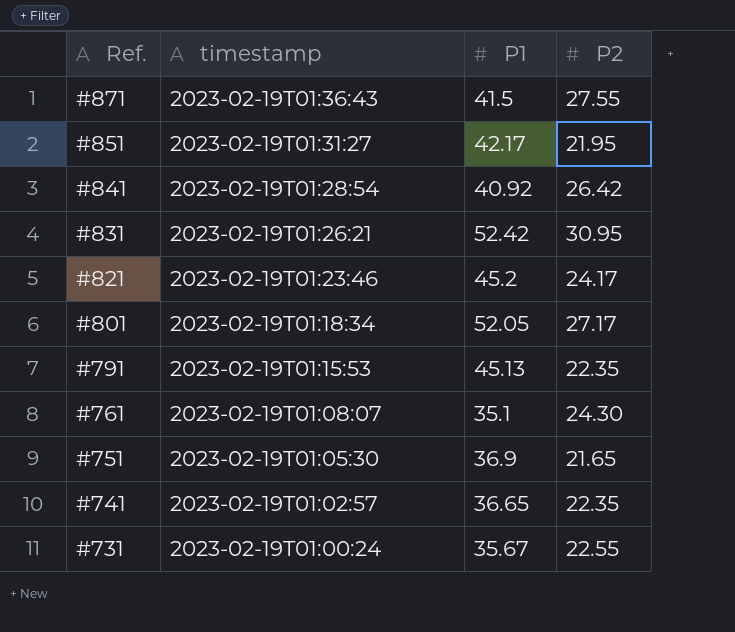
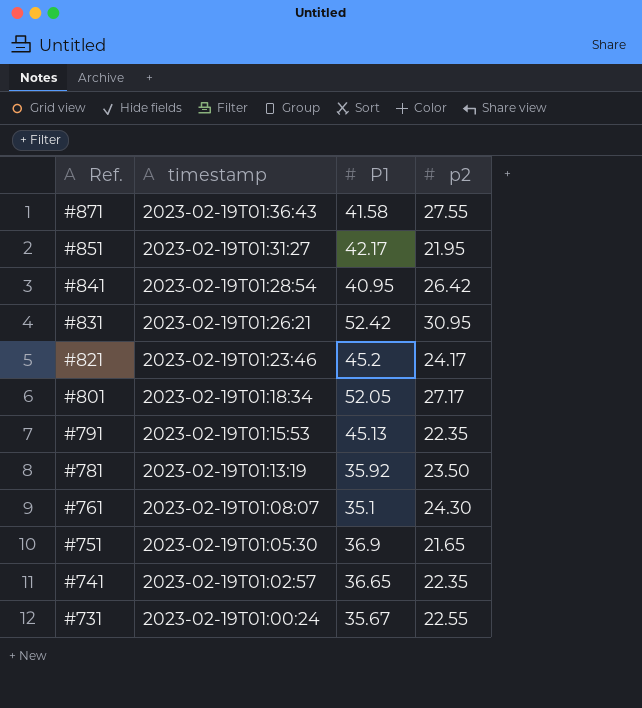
column name: P2 -> p2
#871 | P1: 41.5 -> 41.58
#841 | P1: 40.92 -> 40.95
row #781: none -> 2023-02-19T01:13:19 | 35.92 | 23.50

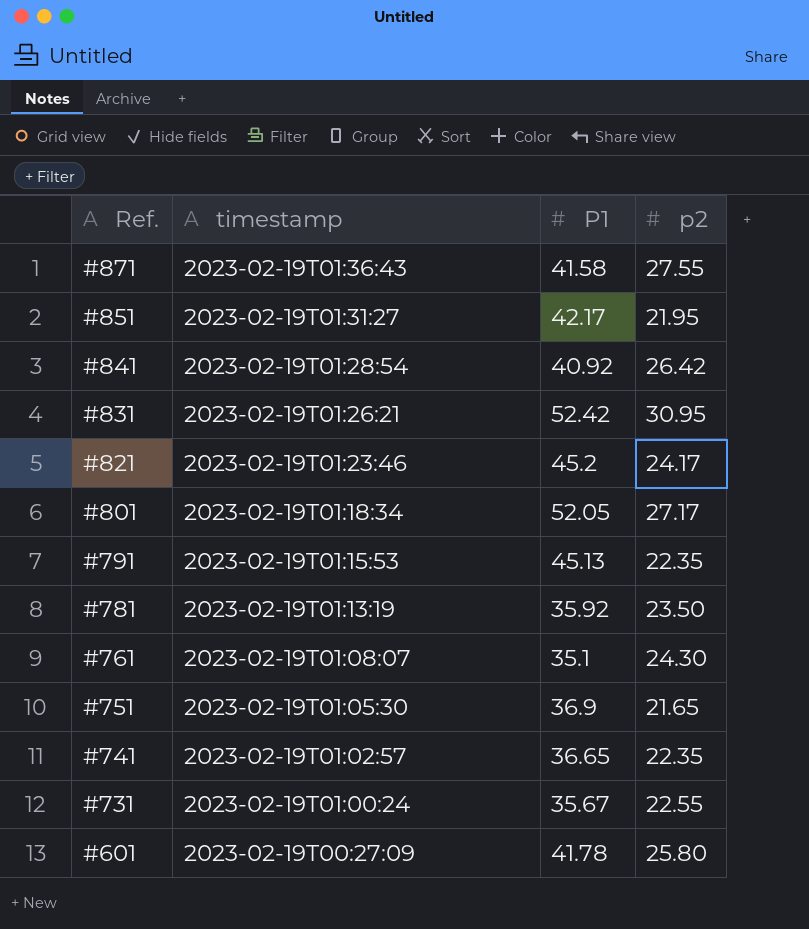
#841 | P1: 40.95 -> 40.92
row #601: none -> 2023-02-19T00:27:09 | 41.78 | 25.80

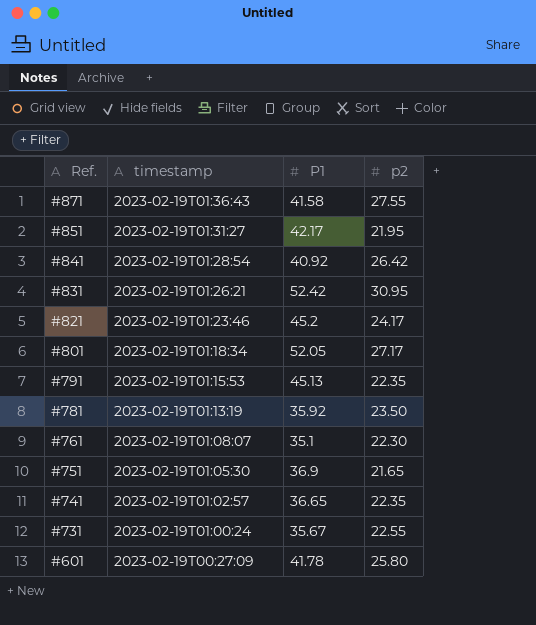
#761 | p2: 24.30 -> 22.30

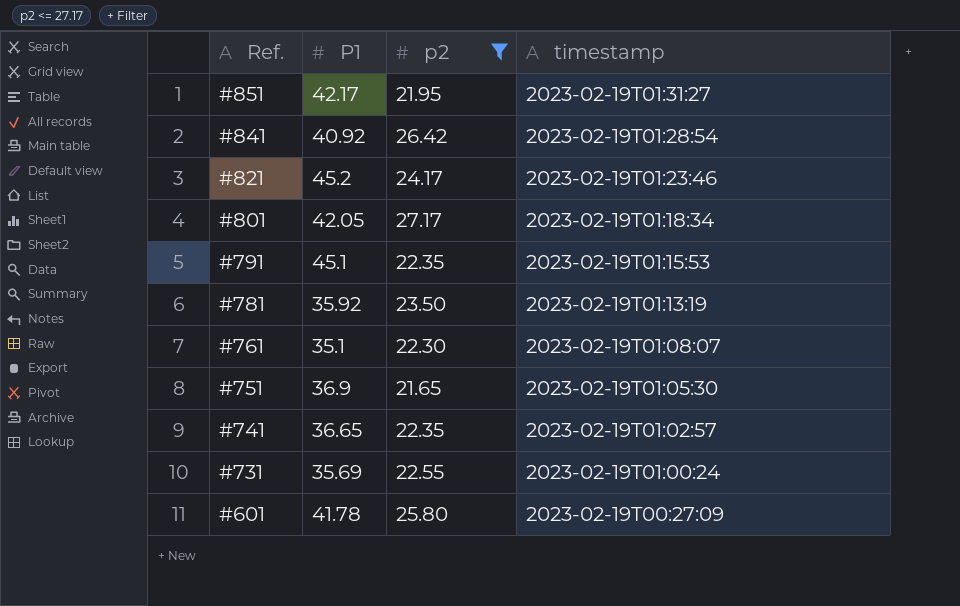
filter: none -> p2 <= 27.17
column timestamp | position: 2 -> 4
#801 | P1: 52.05 -> 42.05
#791 | P1: 45.13 -> 45.1
#731 | P1: 35.67 -> 35.69

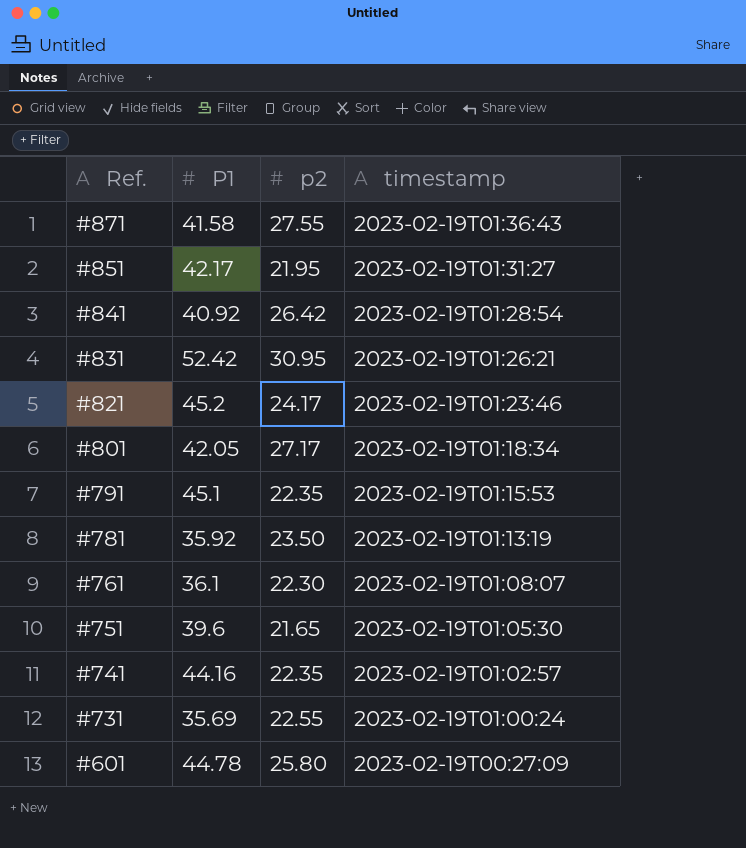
filter: p2 <= 27.17 -> none
#761 | P1: 35.1 -> 36.1
#751 | P1: 36.9 -> 39.6
#741 | P1: 36.65 -> 44.16
#601 | P1: 41.78 -> 44.78

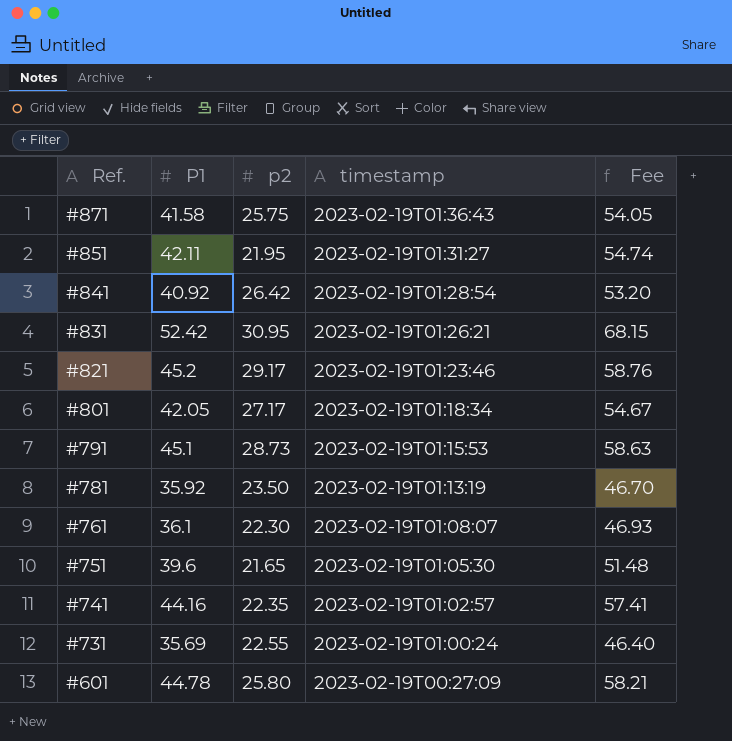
column Fee | formula: none -> [P1] * 1.3
#871 | p2: 27.55 -> 25.75
#851 | P1: 42.17 -> 42.11
#821 | p2: 24.17 -> 29.17
#791 | p2: 22.35 -> 28.73

